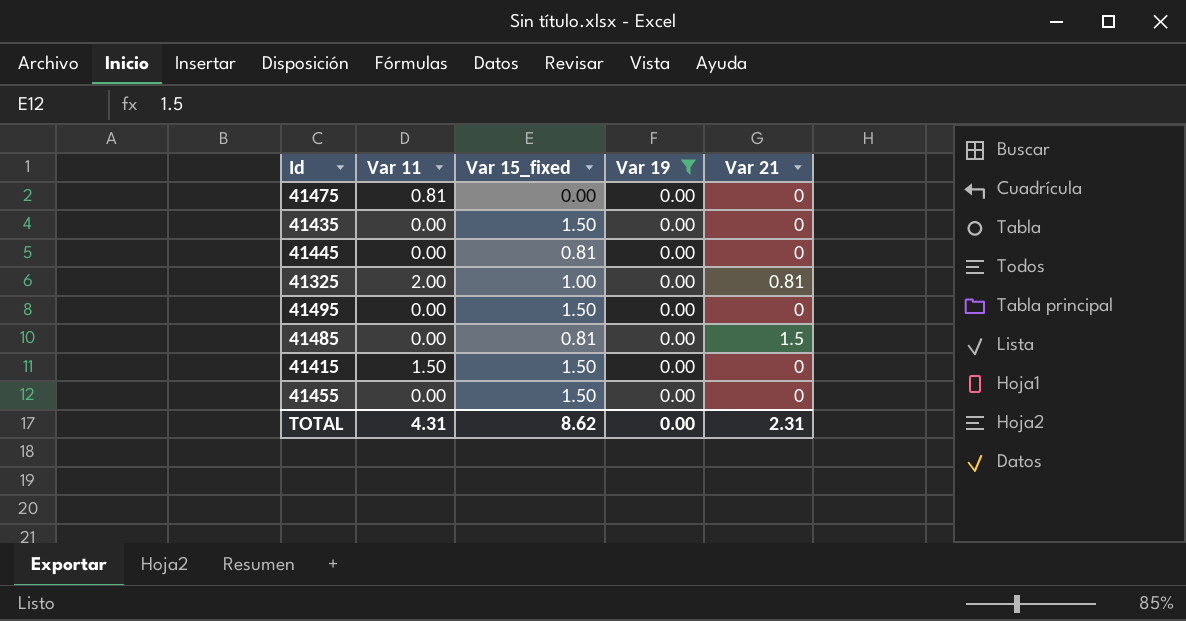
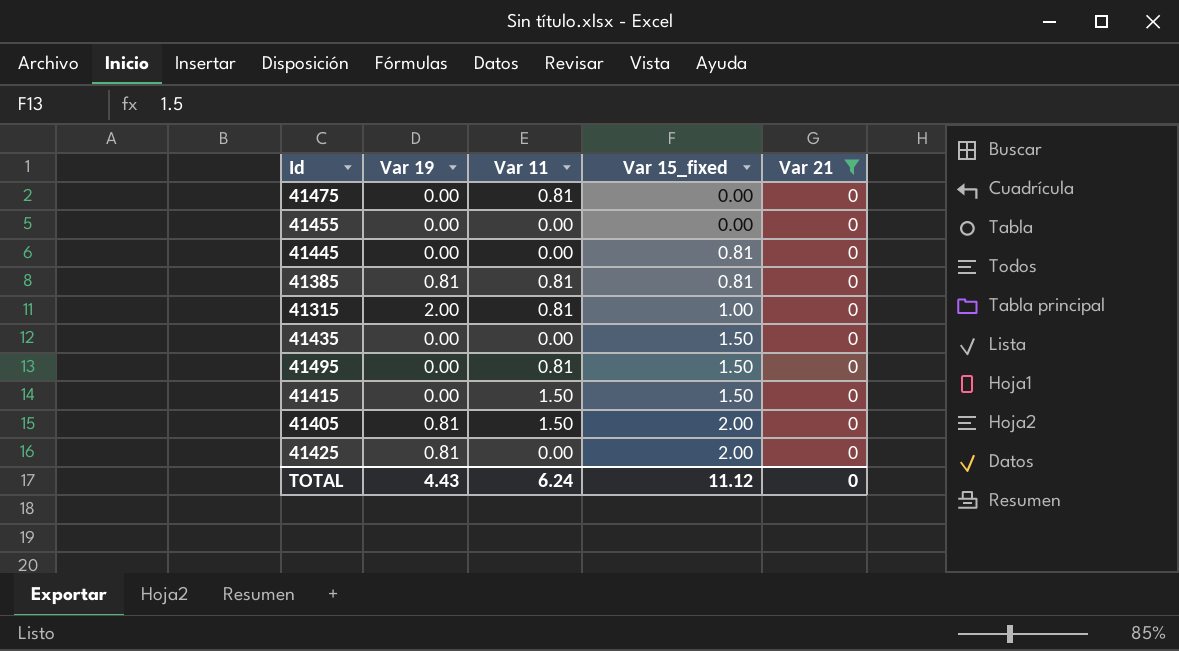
filter: Var 19 = 0.00 -> Var 21 = 0
row order: none -> Var 15_fixed ascending
column Var 19 | position: 4 -> 2
41455 | Var 15_fixed: 1.50 -> 0.00
41495 | Var 11: 0.00 -> 0.81
TOTAL | Var 19: 0.00 -> 4.43
TOTAL | Var 11: 4.31 -> 6.24
TOTAL | Var 15_fixed: 8.62 -> 11.12
TOTAL | Var 21: 2.31 -> 0

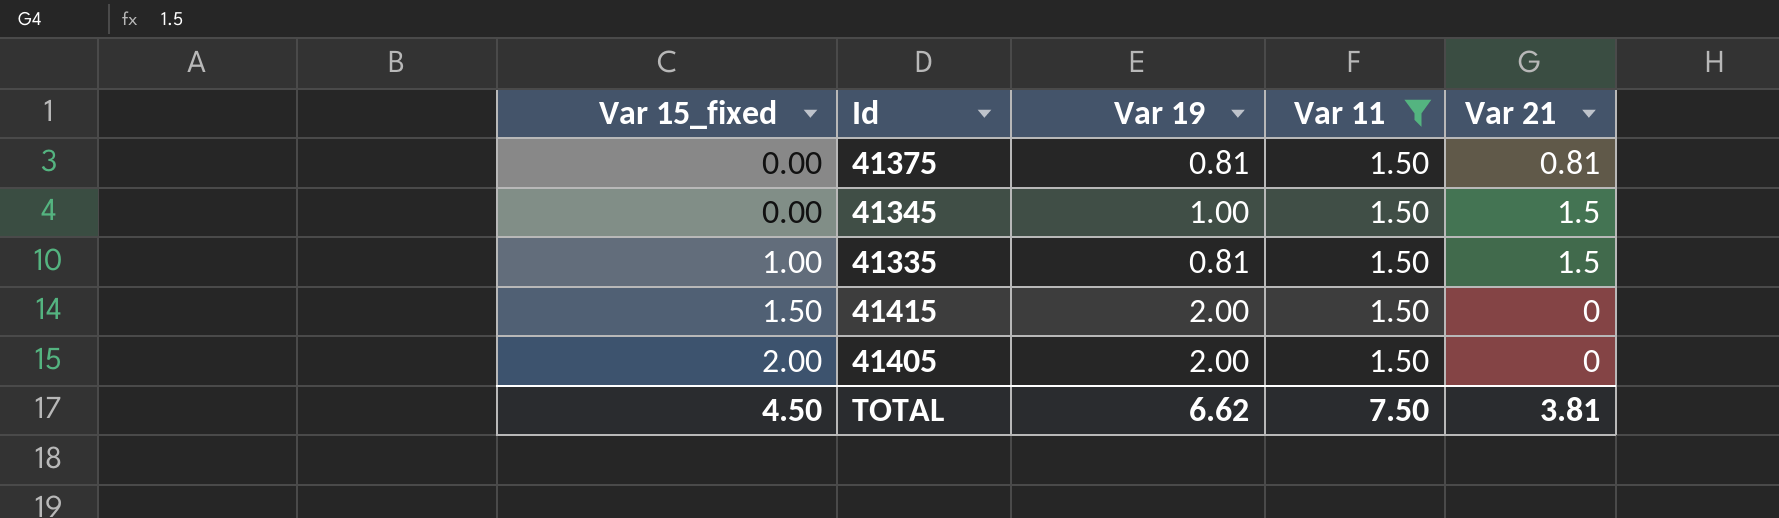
filter: Var 21 = 0 -> Var 11 = 1.50
column Var 15_fixed | position: 4 -> 1
41415 | Var 19: 0.00 -> 2.00
41405 | Var 19: 0.81 -> 2.00
TOTAL | Var 15_fixed: 11.12 -> 4.50
TOTAL | Var 19: 4.43 -> 6.62
TOTAL | Var 11: 6.24 -> 7.50
TOTAL | Var 21: 0 -> 3.81

